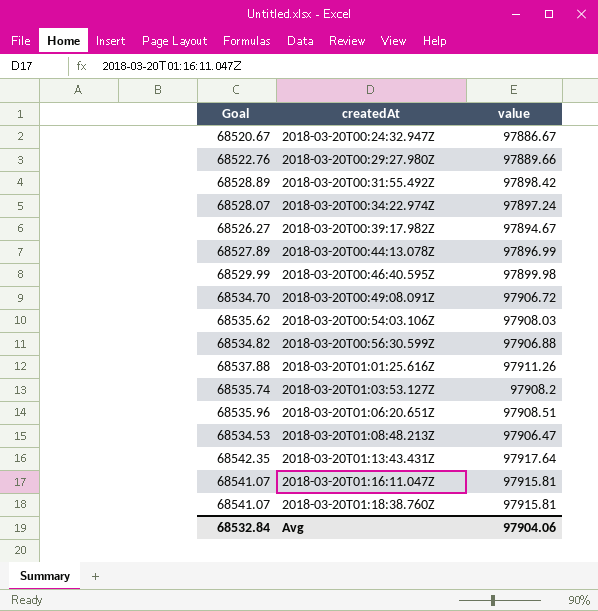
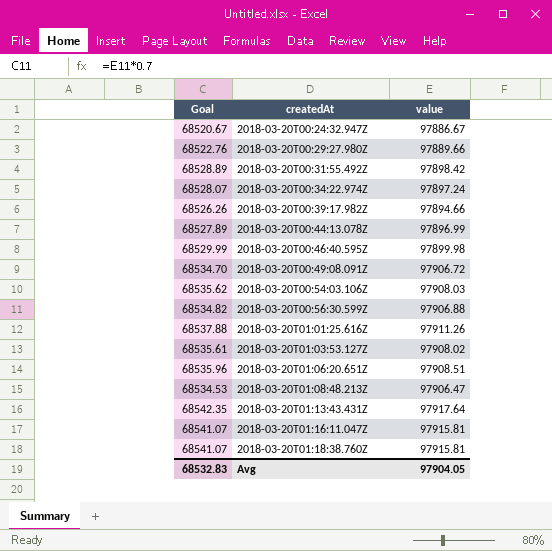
2018-03-20T00:39:17.982Z | Goal: 68526.27 -> 68526.26
2018-03-20T00:39:17.982Z | value: 97894.67 -> 97894.66
2018-03-20T01:03:53.127Z | Goal: 68535.74 -> 68535.61
2018-03-20T01:03:53.127Z | value: 97908.2 -> 97908.02
Avg | Goal: 68532.84 -> 68532.83
Avg | value: 97904.06 -> 97904.05

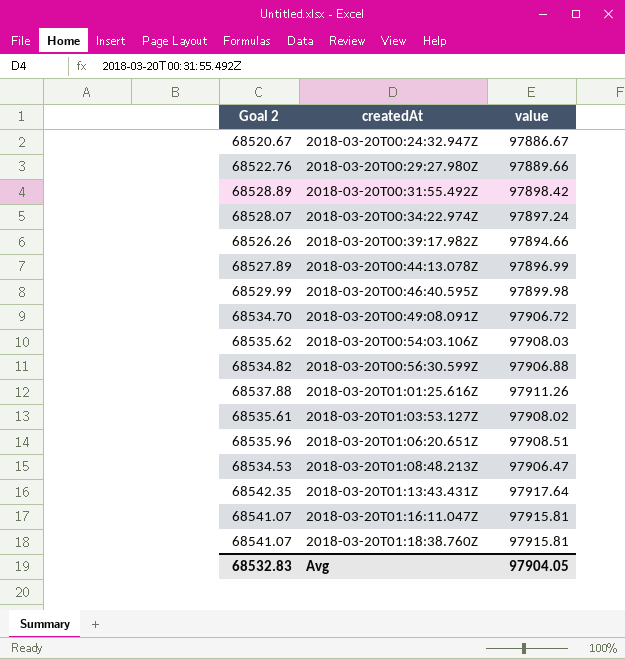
column name: Goal -> Goal 2

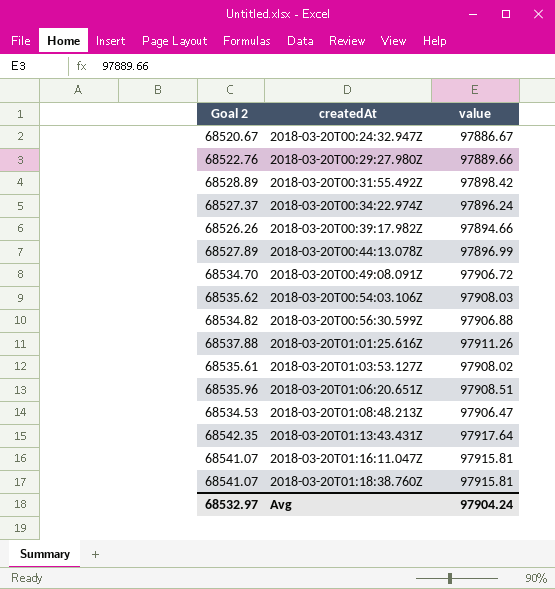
row 2018-03-20T00:46:40.595Z: 68529.99 | 97899.98 -> none
2018-03-20T00:34:22.974Z | Goal 2: 68528.07 -> 68527.37
2018-03-20T00:34:22.974Z | value: 97897.24 -> 97896.24
Avg | Goal 2: 68532.83 -> 68532.97
Avg | value: 97904.05 -> 97904.24

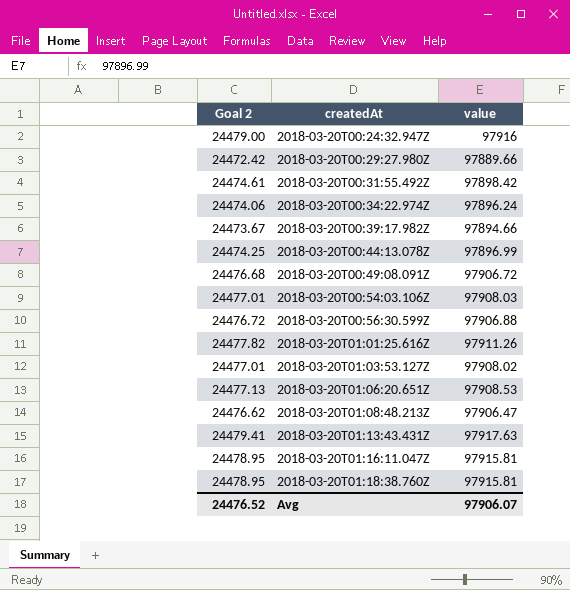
column Goal 2 | formula: [value] * 0.7 -> [value] * 0.25
2018-03-20T00:24:32.947Z | value: 97886.67 -> 97916
2018-03-20T01:06:20.651Z | value: 97908.51 -> 97908.53
2018-03-20T01:13:43.431Z | value: 97917.64 -> 97917.63
Avg | Goal 2: 68532.97 -> 24476.52
Avg | value: 97904.24 -> 97906.07

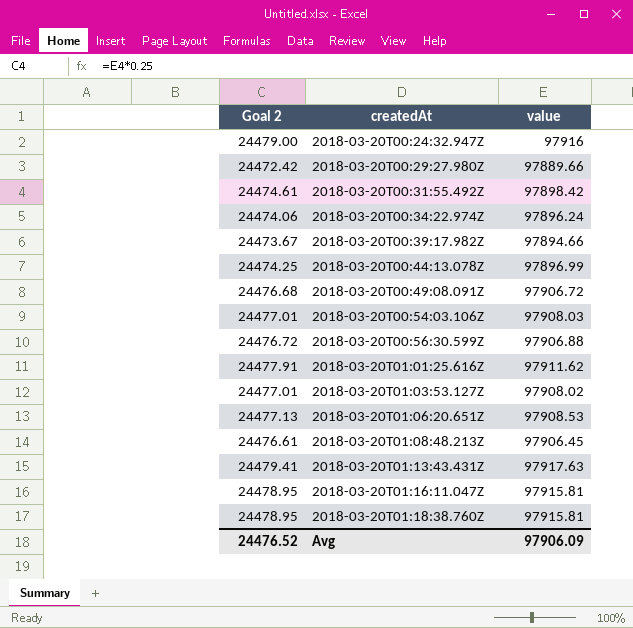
2018-03-20T01:01:25.616Z | Goal 2: 24477.82 -> 24477.91
2018-03-20T01:01:25.616Z | value: 97911.26 -> 97911.62
2018-03-20T01:08:48.213Z | Goal 2: 24476.62 -> 24476.61
2018-03-20T01:08:48.213Z | value: 97906.47 -> 97906.45
Avg | value: 97906.07 -> 97906.09

